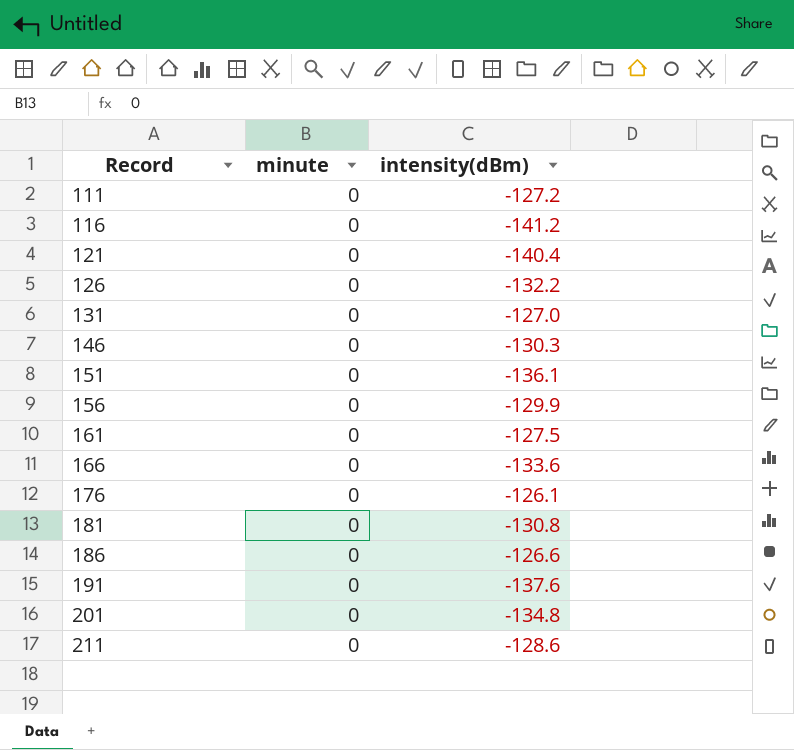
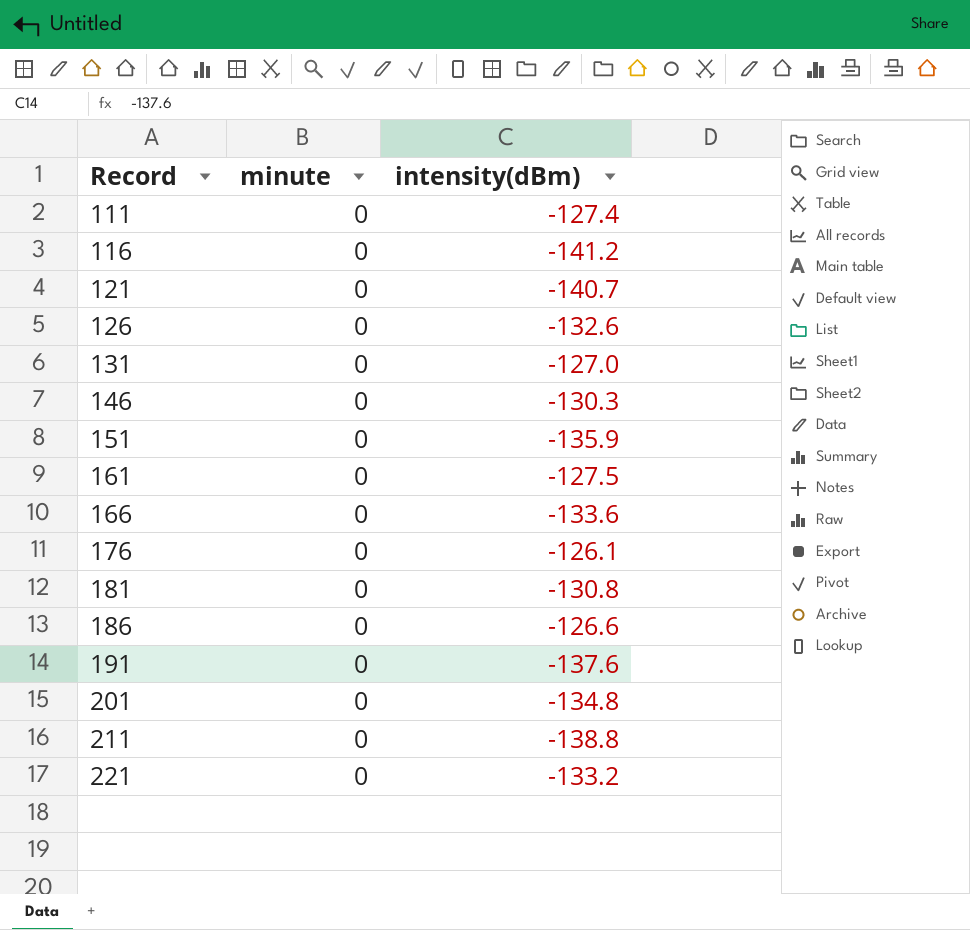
row 156: 0 | -129.9 -> none
111 | intensity(dBm): -127.2 -> -127.4
121 | intensity(dBm): -140.4 -> -140.7
126 | intensity(dBm): -132.2 -> -132.6
151 | intensity(dBm): -136.1 -> -135.9
211 | intensity(dBm): -128.6 -> -138.8
row 221: none -> 0 | -133.2

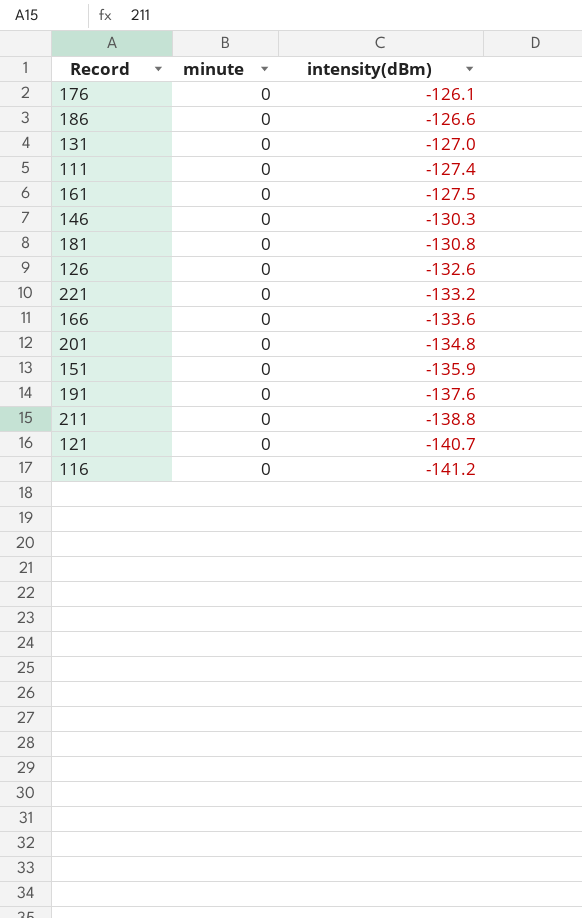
row order: Record ascending -> intensity(dBm) descending

